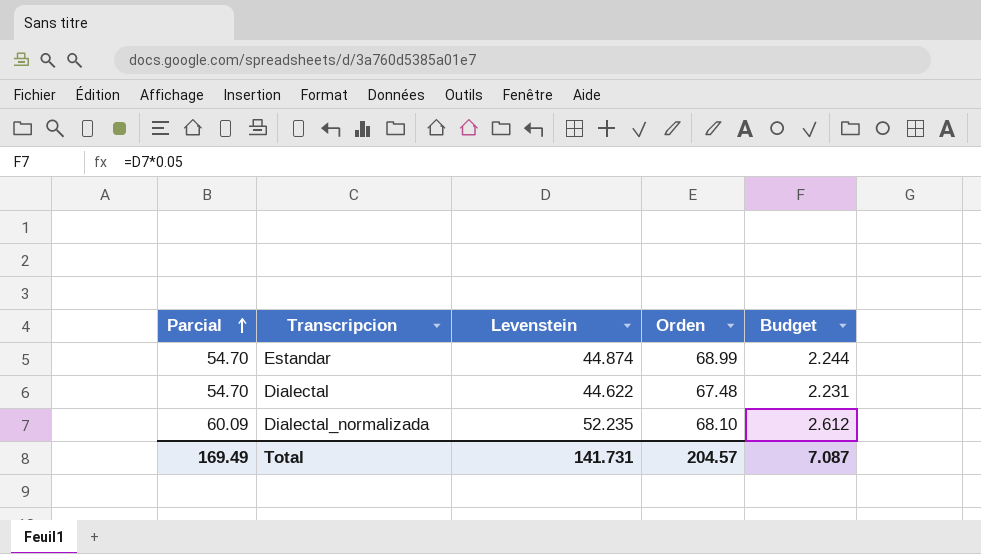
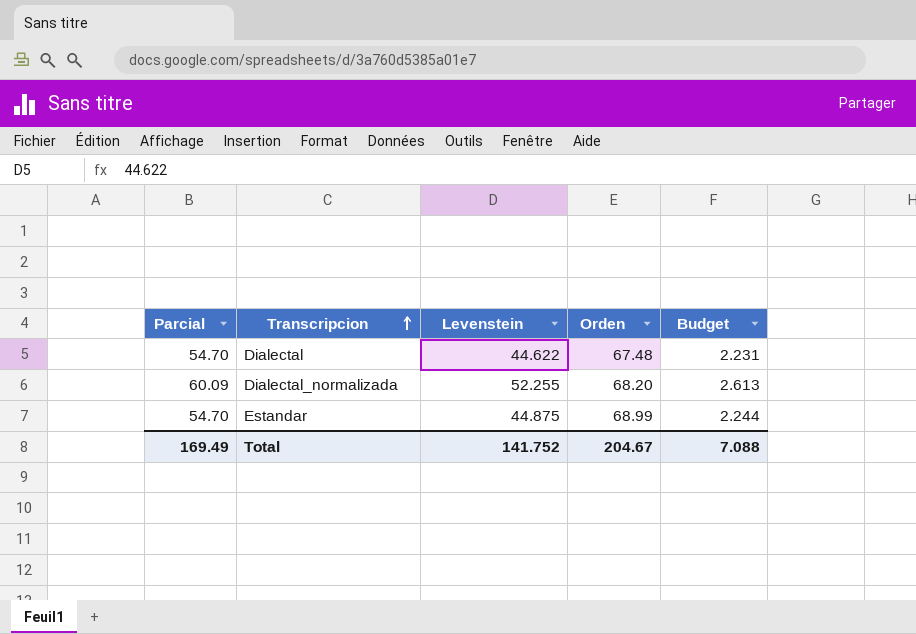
row order: Parcial ascending -> Transcripcion ascending
Dialectal_normalizada | Levenstein: 52.235 -> 52.255
Dialectal_normalizada | Orden: 68.10 -> 68.20
Dialectal_normalizada | Budget: 2.612 -> 2.613
Estandar | Levenstein: 44.874 -> 44.875
Total | Levenstein: 141.731 -> 141.752
Total | Orden: 204.57 -> 204.67
Total | Budget: 7.087 -> 7.088

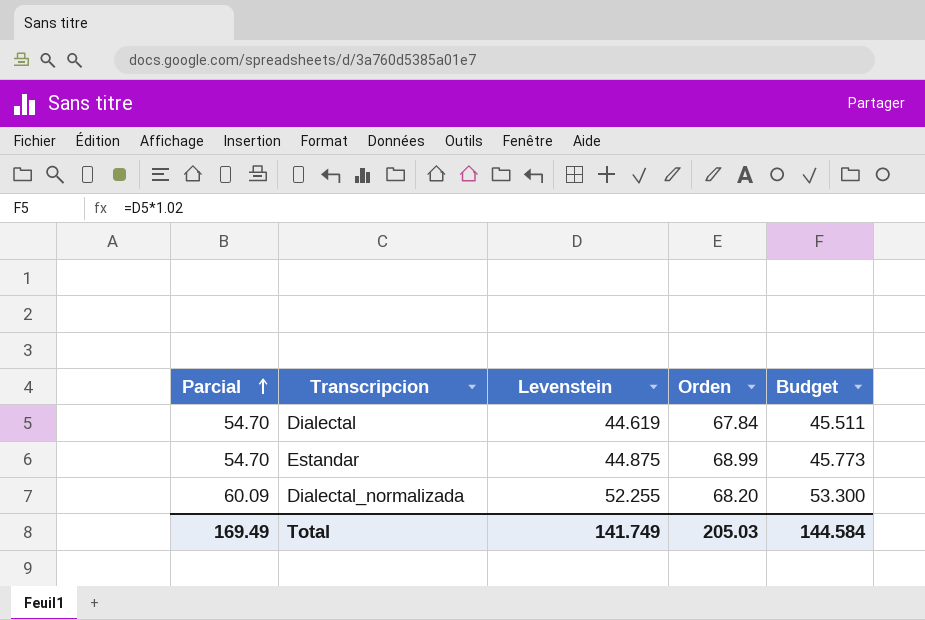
row order: Transcripcion ascending -> Parcial ascending
column Budget | formula: [Levenstein] * 0.05 -> [Levenstein] * 1.02
Dialectal | Levenstein: 44.622 -> 44.619
Dialectal | Orden: 67.48 -> 67.84
Total | Levenstein: 141.752 -> 141.749
Total | Orden: 204.67 -> 205.03
Total | Budget: 7.088 -> 144.584

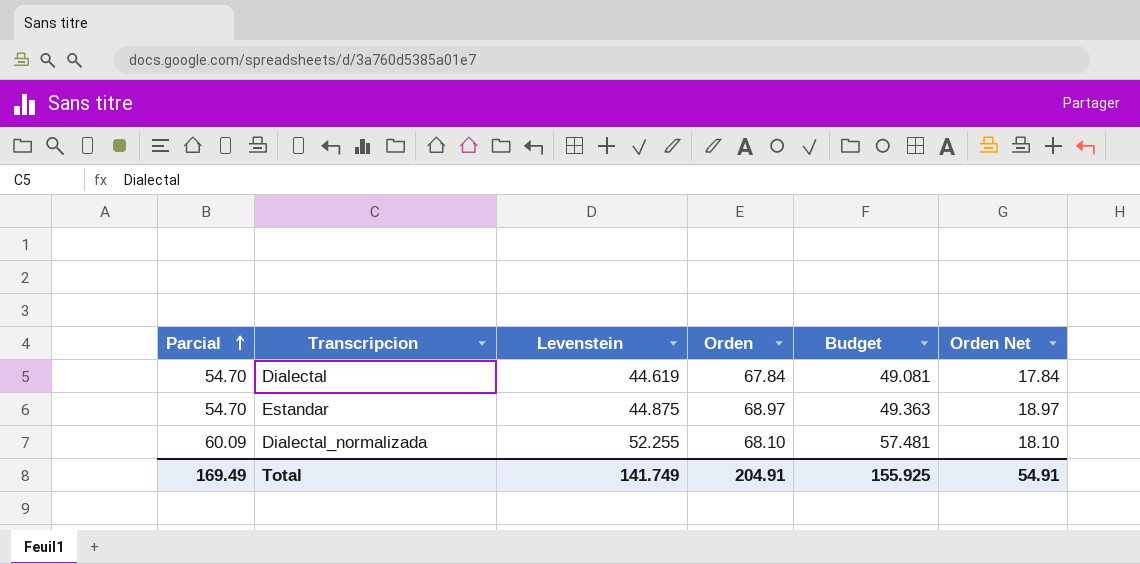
column Budget | formula: [Levenstein] * 1.02 -> [Levenstein] * 1.1
column Orden Net | formula: none -> [Orden] - 50
Estandar | Orden: 68.99 -> 68.97
Dialectal_normalizada | Orden: 68.20 -> 68.10
Total | Orden: 205.03 -> 204.91
Total | Budget: 144.584 -> 155.925

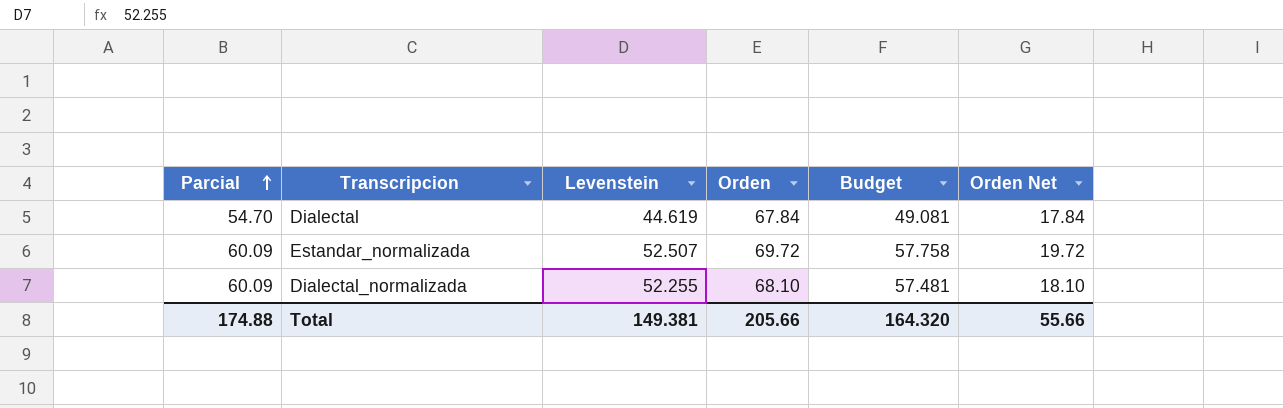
row Estandar: 54.70 | 44.875 | 68.97 | 49.363 | 18.97 -> none
row Estandar_normalizada: none -> 60.09 | 52.507 | 69.72 | 57.758 | 19.72
Total | Parcial: 169.49 -> 174.88
Total | Levenstein: 141.749 -> 149.381
Total | Orden: 204.91 -> 205.66
Total | Budget: 155.925 -> 164.320
Total | Orden Net: 54.91 -> 55.66

